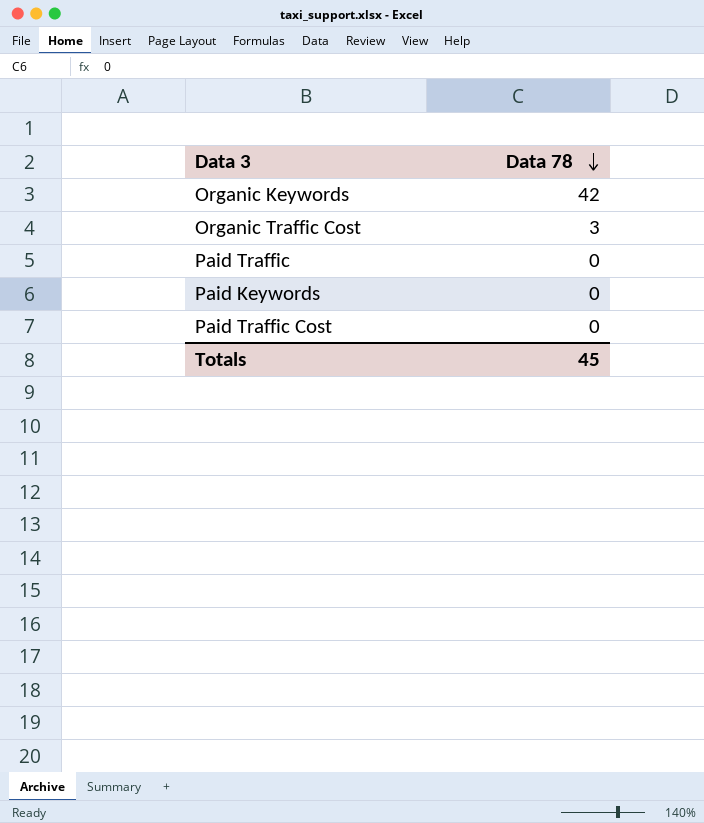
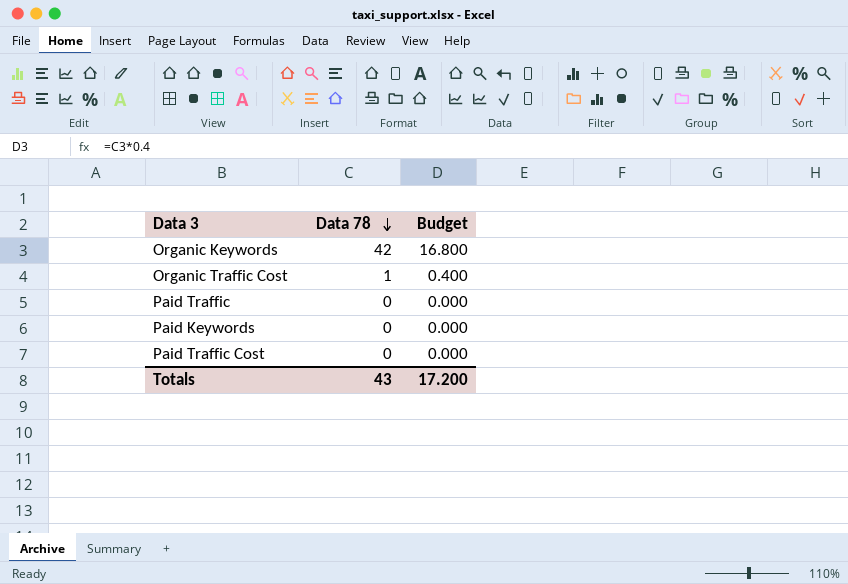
column Budget | formula: none -> [Data 78] * 0.4
Organic Traffic Cost | Data 78: 3 -> 1
Totals | Data 78: 45 -> 43

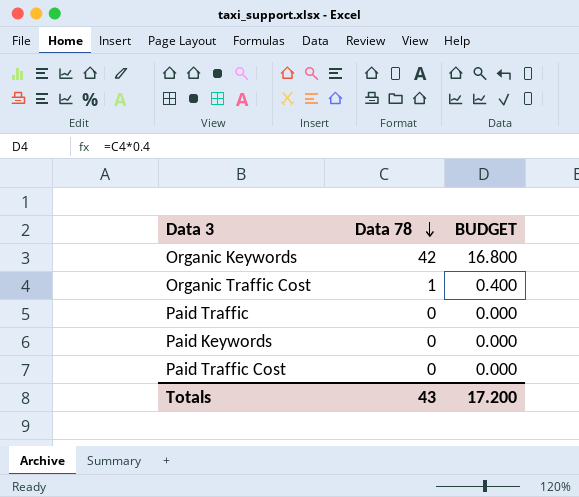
column name: Budget -> BUDGET

